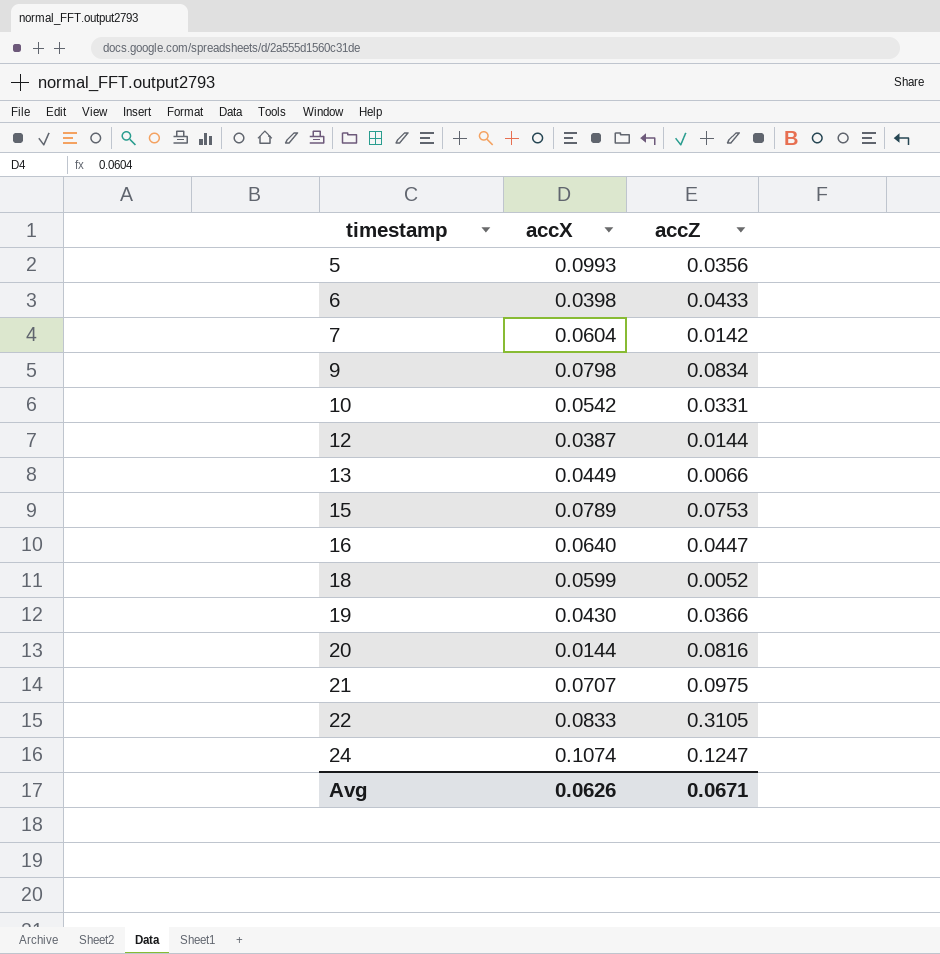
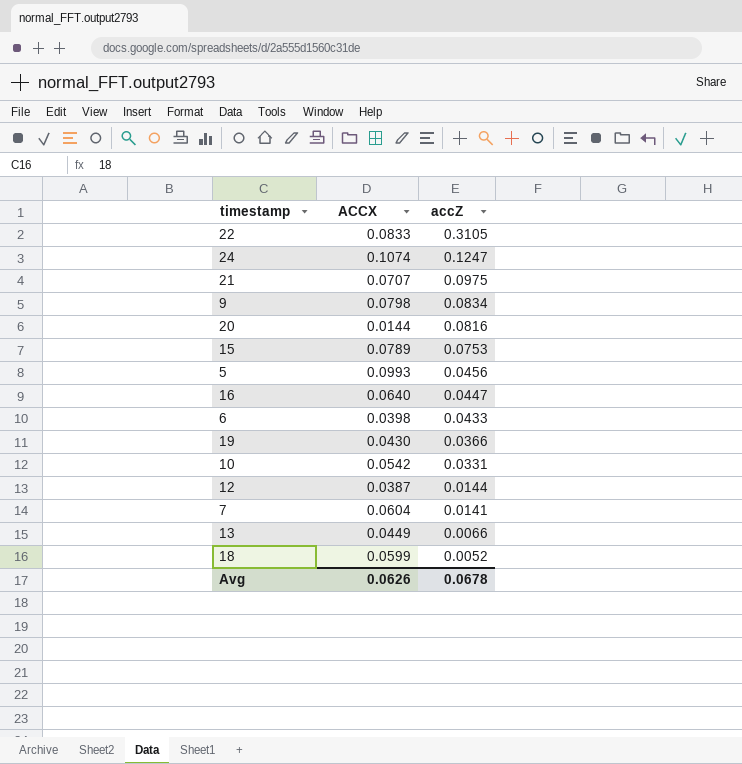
row order: timestamp ascending -> accZ descending
column name: accX -> ACCX
5 | accZ: 0.0356 -> 0.0456
7 | accZ: 0.0142 -> 0.0141
Avg | accZ: 0.0671 -> 0.0678

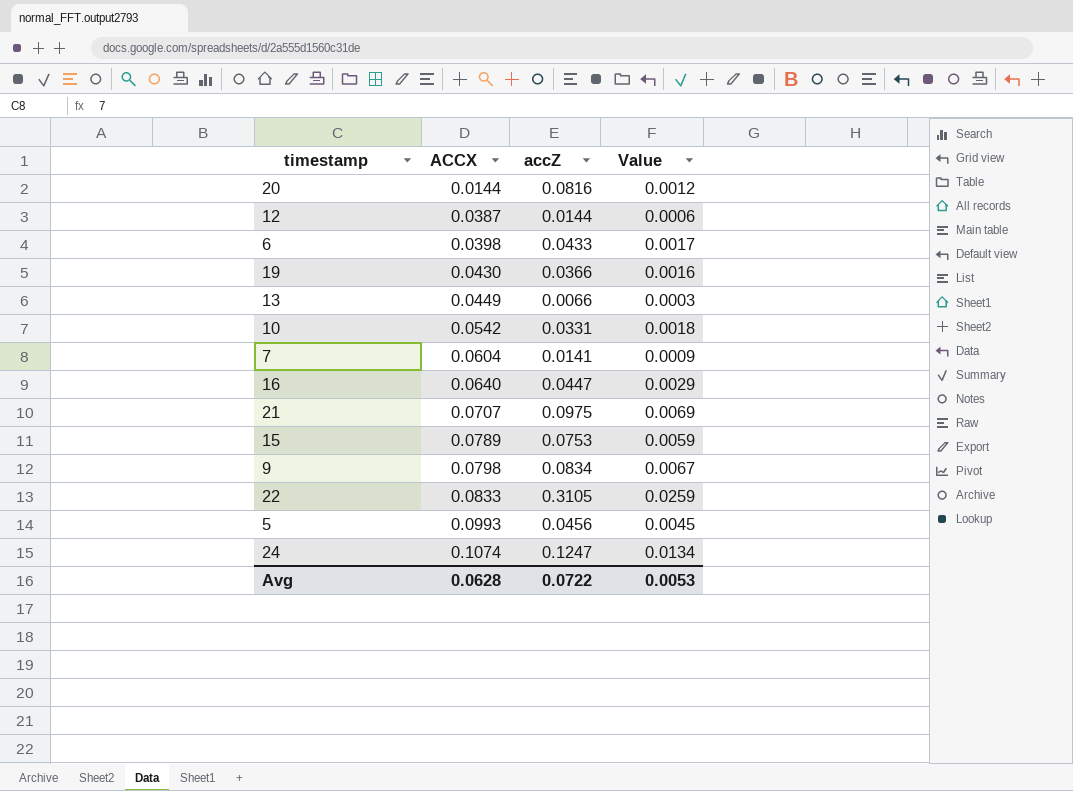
row order: accZ descending -> ACCX ascending
column Value | formula: none -> [ACCX] * [accZ]
row 18: 0.0599 | 0.0052 -> none
Avg | ACCX: 0.0626 -> 0.0628
Avg | accZ: 0.0678 -> 0.0722

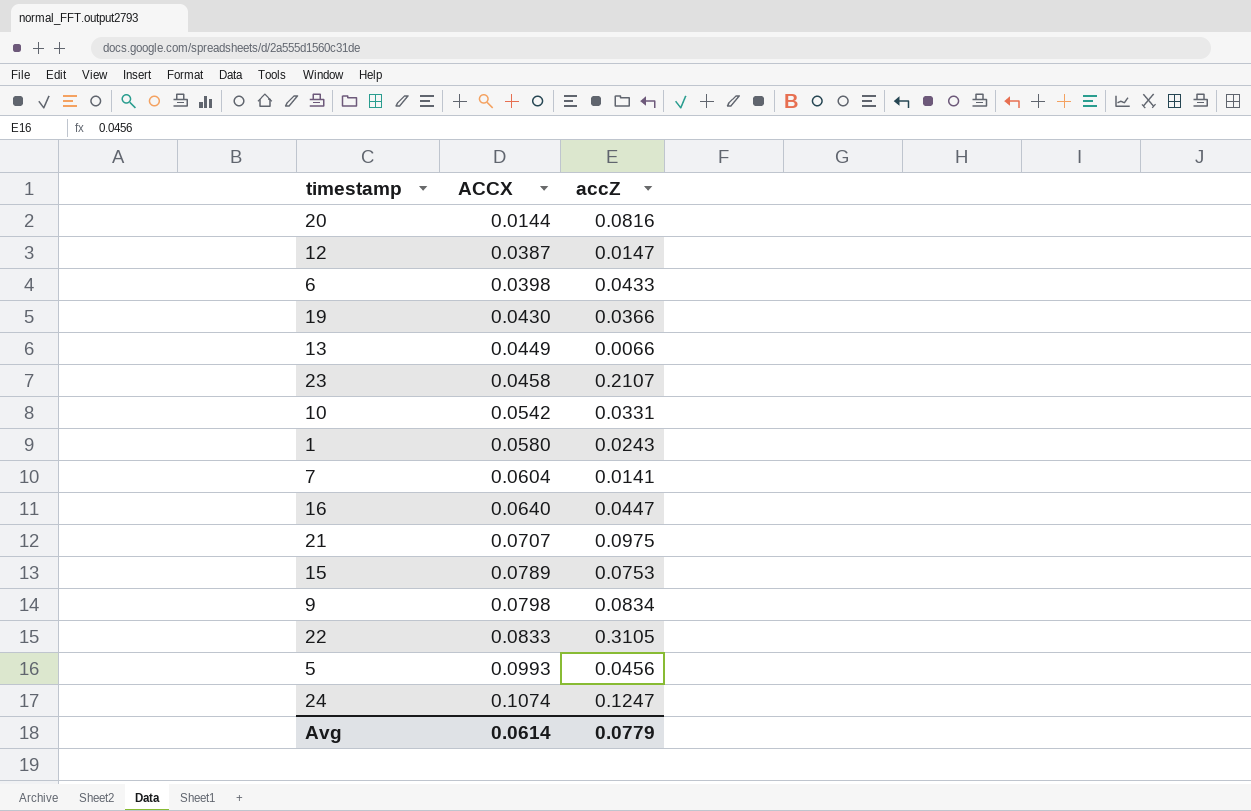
column Value | formula: [ACCX] * [accZ] -> none
12 | accZ: 0.0144 -> 0.0147
row 23: none -> 0.0458 | 0.2107
row 1: none -> 0.0580 | 0.0243
Avg | ACCX: 0.0628 -> 0.0614
Avg | accZ: 0.0722 -> 0.0779

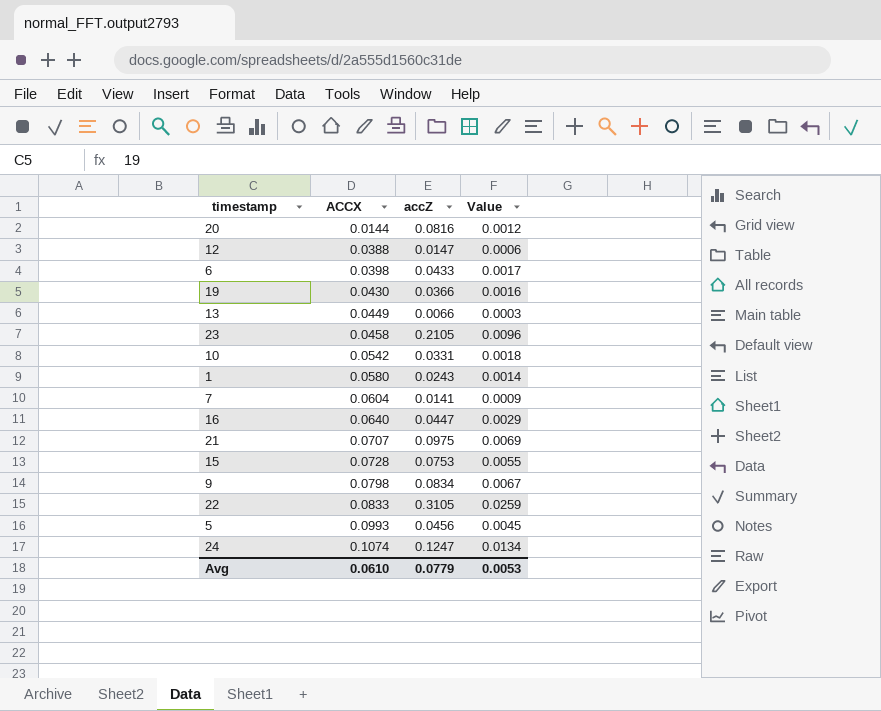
column Value | formula: none -> [ACCX] * [accZ]
12 | ACCX: 0.0387 -> 0.0388
23 | accZ: 0.2107 -> 0.2105
15 | ACCX: 0.0789 -> 0.0728
Avg | ACCX: 0.0614 -> 0.0610

